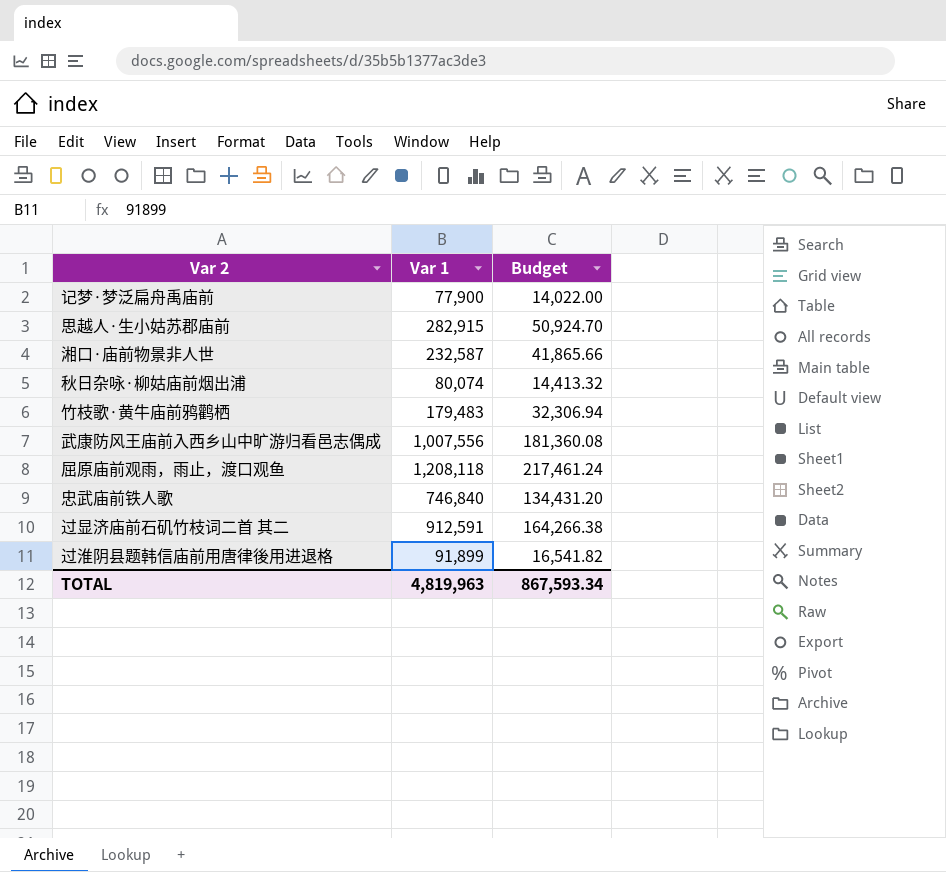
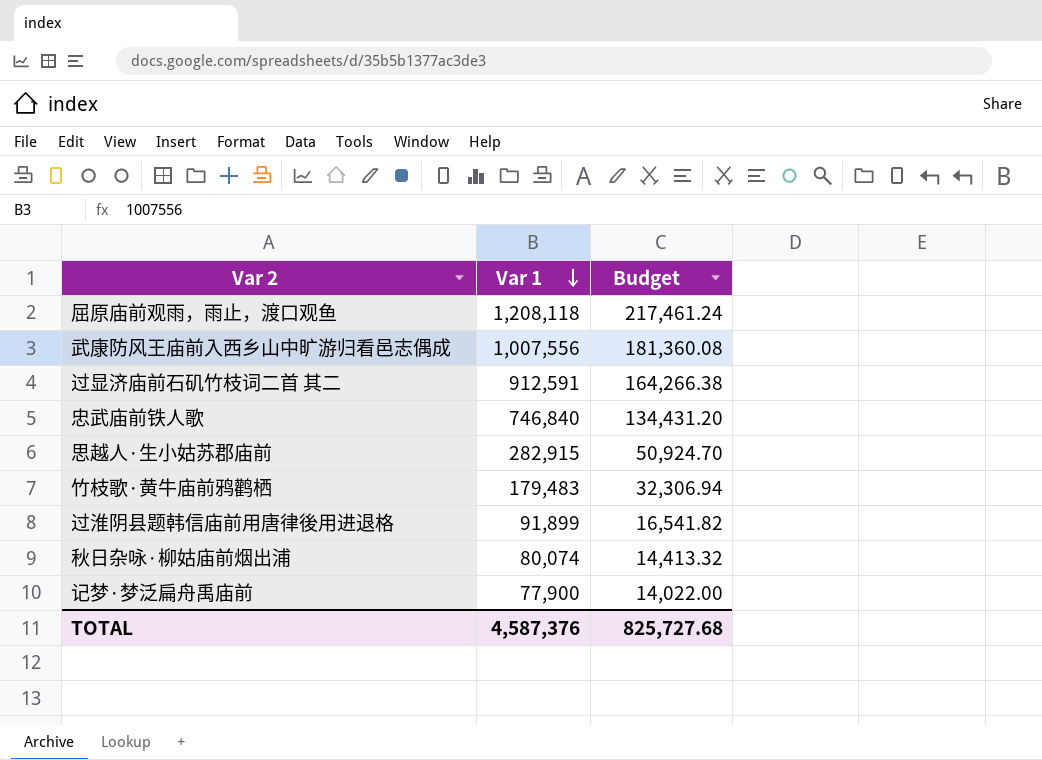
row order: none -> Var 1 descending
row 湘口·庙前物景非人世: 232,587 | 41,865.66 -> none
TOTAL | Var 1: 4,819,963 -> 4,587,376
TOTAL | Budget: 867,593.34 -> 825,727.68

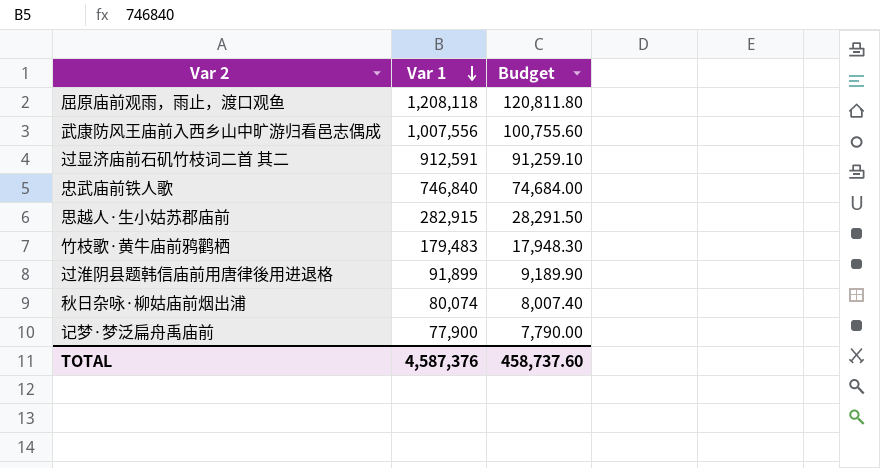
column Budget | formula: [Var 1] * 0.18 -> [Var 1] * 0.1
TOTAL | Budget: 825,727.68 -> 458,737.60

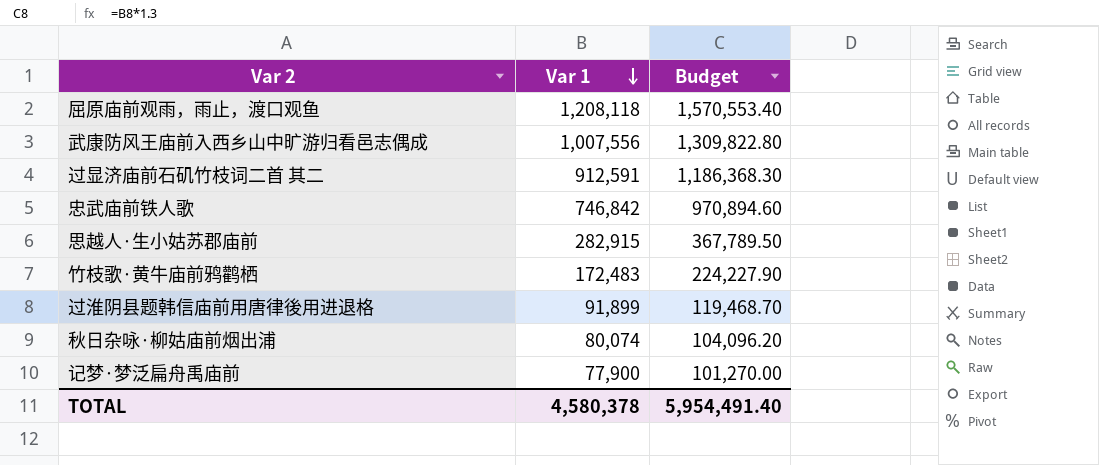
column Budget | formula: [Var 1] * 0.1 -> [Var 1] * 1.3
忠武庙前铁人歌 | Var 1: 746,840 -> 746,842
竹枝歌·黄牛庙前鸦鹳栖 | Var 1: 179,483 -> 172,483
TOTAL | Var 1: 4,587,376 -> 4,580,378
TOTAL | Budget: 458,737.60 -> 5,954,491.40

